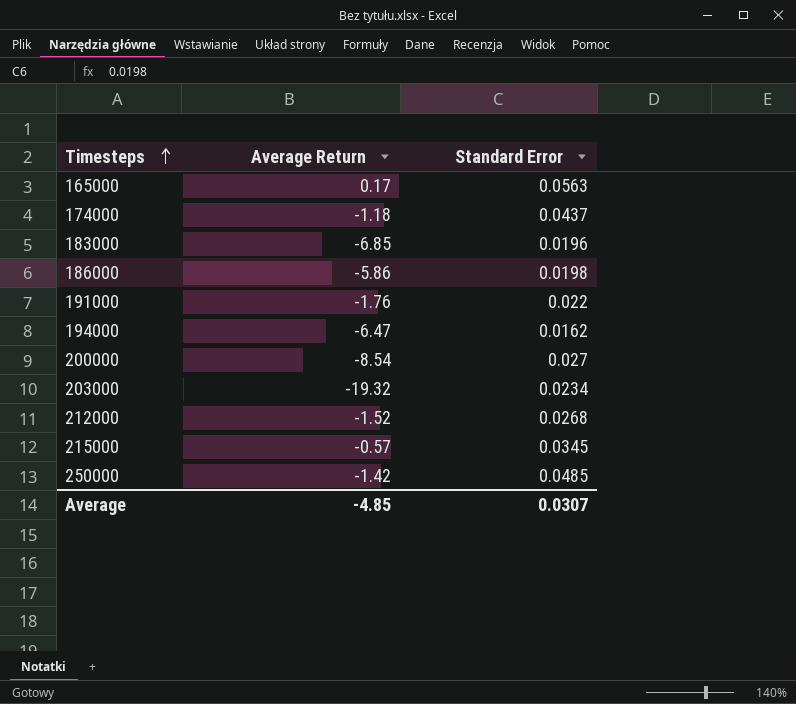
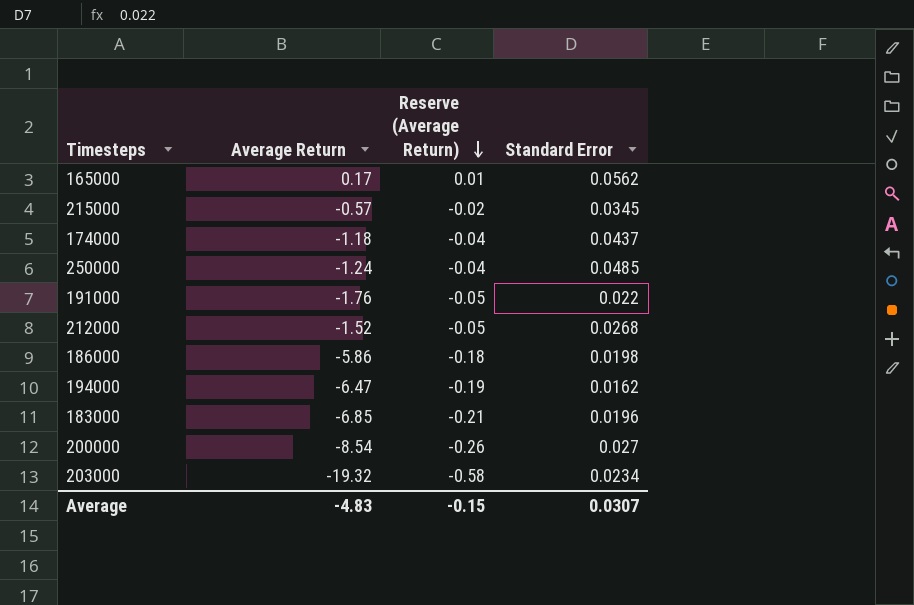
row order: Timesteps ascending -> Reserve (Average Return) descending
column Reserve (Average Return) | formula: none -> [Average Return] * 0.03
165000 | Standard Error: 0.0563 -> 0.0562
250000 | Average Return: -1.42 -> -1.24
Average | Average Return: -4.85 -> -4.83

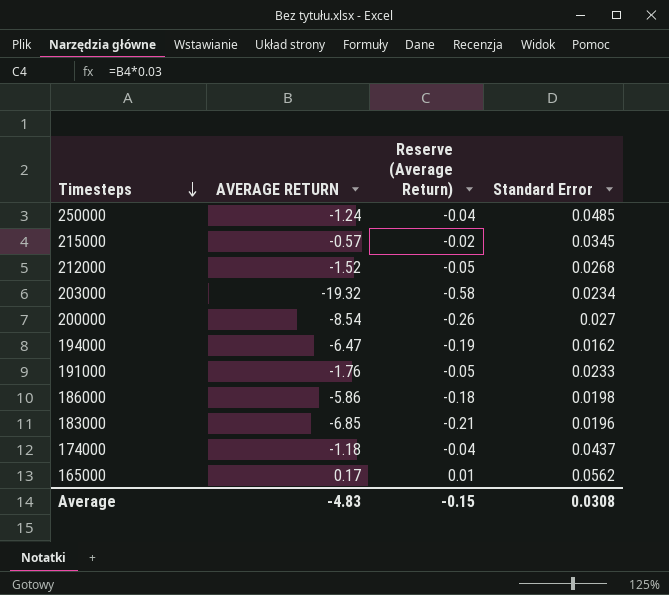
row order: Reserve (Average Return) descending -> Timesteps descending
column name: Average Return -> AVERAGE RETURN
191000 | Standard Error: 0.022 -> 0.0233
Average | Standard Error: 0.0307 -> 0.0308

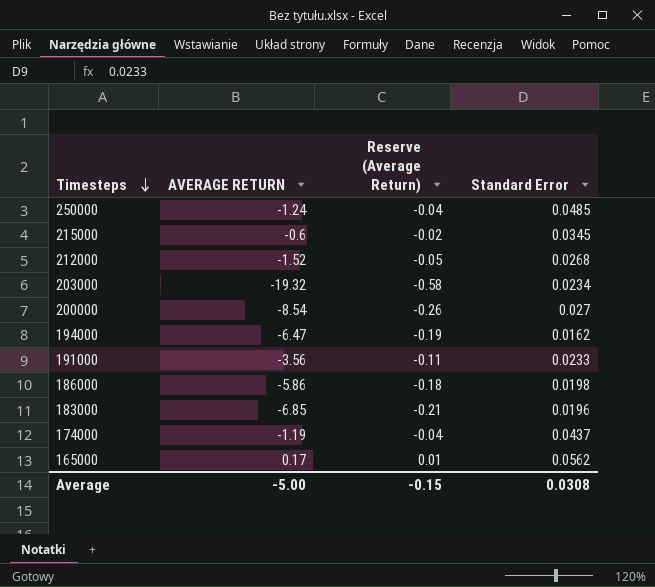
215000 | AVERAGE RETURN: -0.57 -> -0.6
191000 | AVERAGE RETURN: -1.76 -> -3.56
191000 | Reserve (Average Return): -0.05 -> -0.11
174000 | AVERAGE RETURN: -1.18 -> -1.19
Average | AVERAGE RETURN: -4.83 -> -5.00

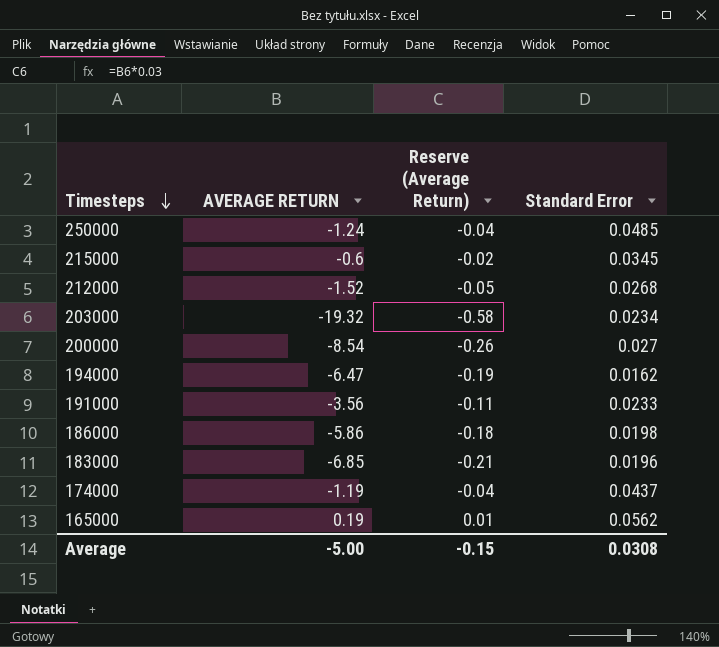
165000 | AVERAGE RETURN: 0.17 -> 0.19

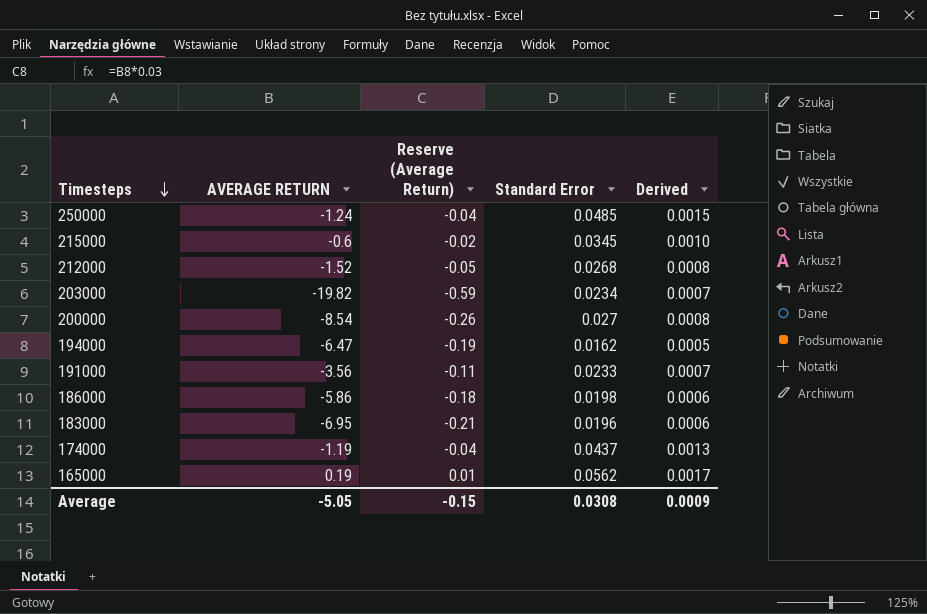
column Derived | formula: none -> [Standard Error] * 0.03
203000 | AVERAGE RETURN: -19.32 -> -19.82
203000 | Reserve (Average Return): -0.58 -> -0.59
183000 | AVERAGE RETURN: -6.85 -> -6.95
Average | AVERAGE RETURN: -5.00 -> -5.05

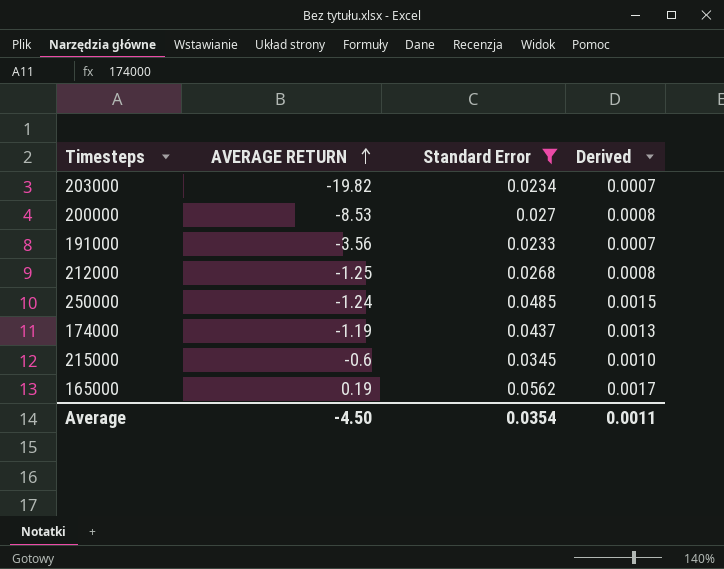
filter: none -> Standard Error >= 0.0233
row order: Timesteps descending -> AVERAGE RETURN ascending
column Reserve (Average Return) | formula: [AVERAGE RETURN] * 0.03 -> none
200000 | AVERAGE RETURN: -8.54 -> -8.53
212000 | AVERAGE RETURN: -1.52 -> -1.25
Average | AVERAGE RETURN: -5.05 -> -4.50
Average | Standard Error: 0.0308 -> 0.0354
Average | Derived: 0.0009 -> 0.0011

